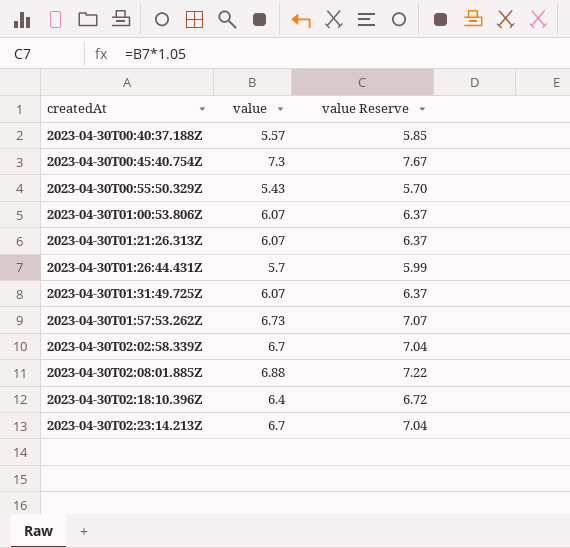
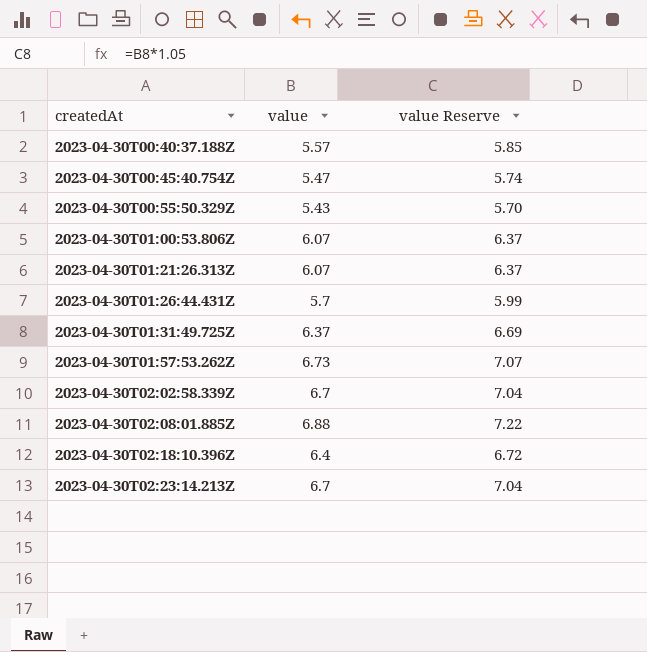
2023-04-30T00:45:40.754Z | value: 7.3 -> 5.47
2023-04-30T00:45:40.754Z | value Reserve: 7.67 -> 5.74
2023-04-30T01:31:49.725Z | value: 6.07 -> 6.37
2023-04-30T01:31:49.725Z | value Reserve: 6.37 -> 6.69

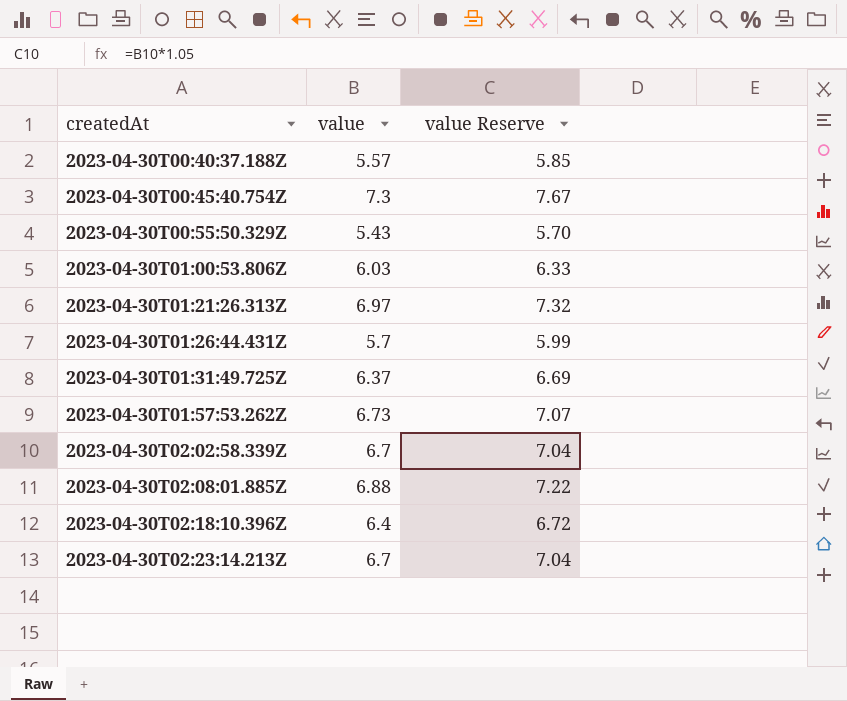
2023-04-30T00:45:40.754Z | value: 5.47 -> 7.3
2023-04-30T00:45:40.754Z | value Reserve: 5.74 -> 7.67
2023-04-30T01:00:53.806Z | value: 6.07 -> 6.03
2023-04-30T01:00:53.806Z | value Reserve: 6.37 -> 6.33
2023-04-30T01:21:26.313Z | value: 6.07 -> 6.97
2023-04-30T01:21:26.313Z | value Reserve: 6.37 -> 7.32

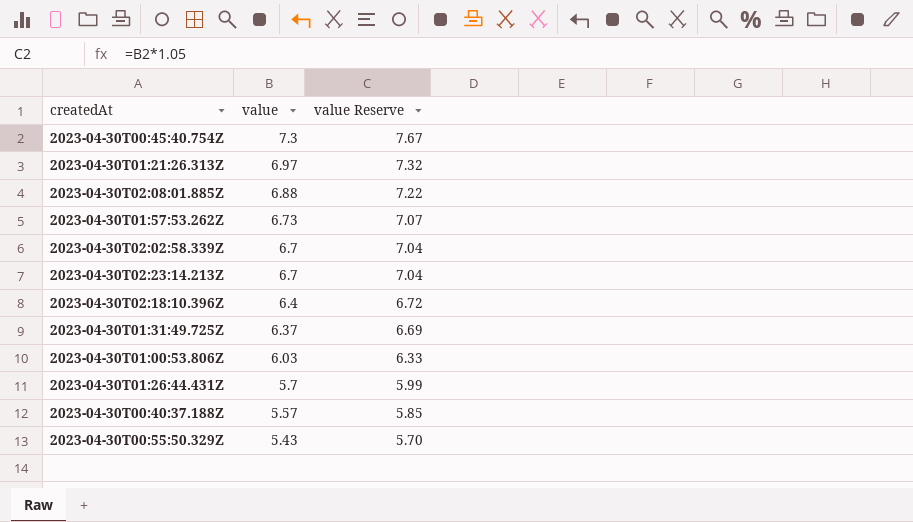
row order: createdAt ascending -> value descending

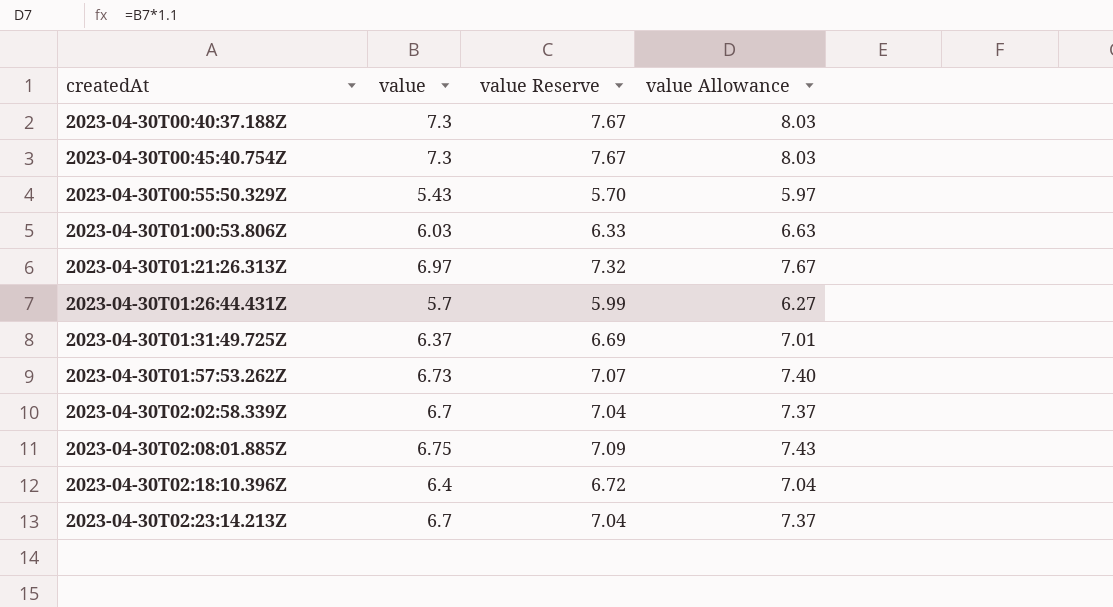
row order: value descending -> createdAt ascending
column value Allowance | formula: none -> [value] * 1.1
2023-04-30T00:40:37.188Z | value: 5.57 -> 7.3
2023-04-30T00:40:37.188Z | value Reserve: 5.85 -> 7.67
2023-04-30T02:08:01.885Z | value: 6.88 -> 6.75
2023-04-30T02:08:01.885Z | value Reserve: 7.22 -> 7.09

